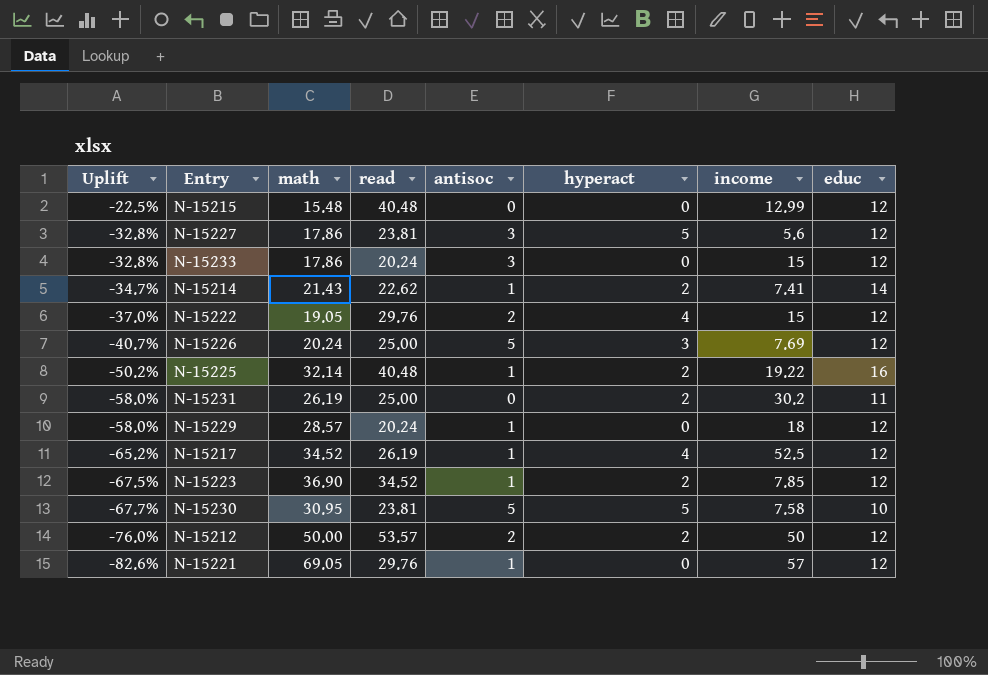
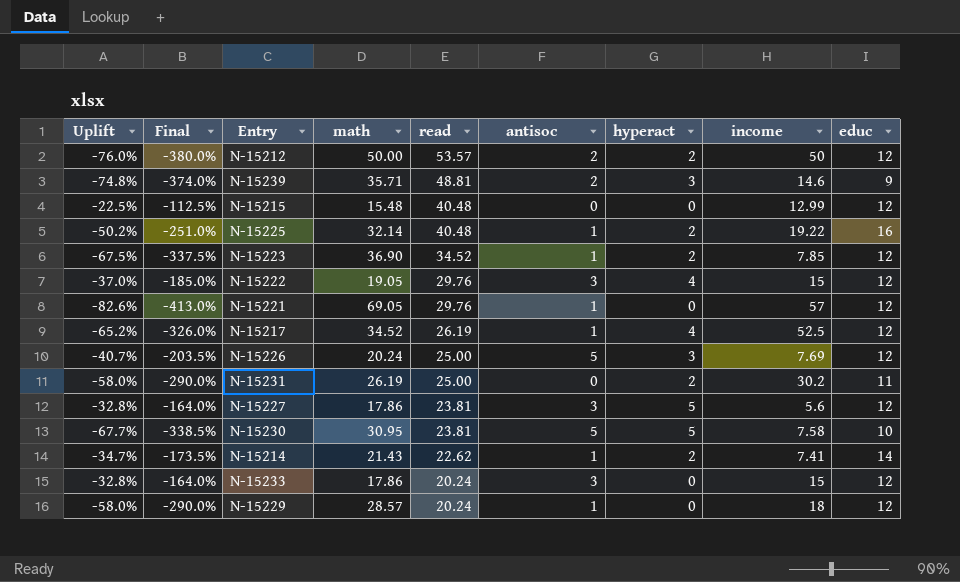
row order: Uplift descending -> read descending
column Final | formula: none -> [Uplift] * 5
row N-15239: none -> -74.8% | -374.0% | 35.71 | 48.81 | 2 | 3 | 14.6 | 9
N-15222 | antisoc: 2 -> 3

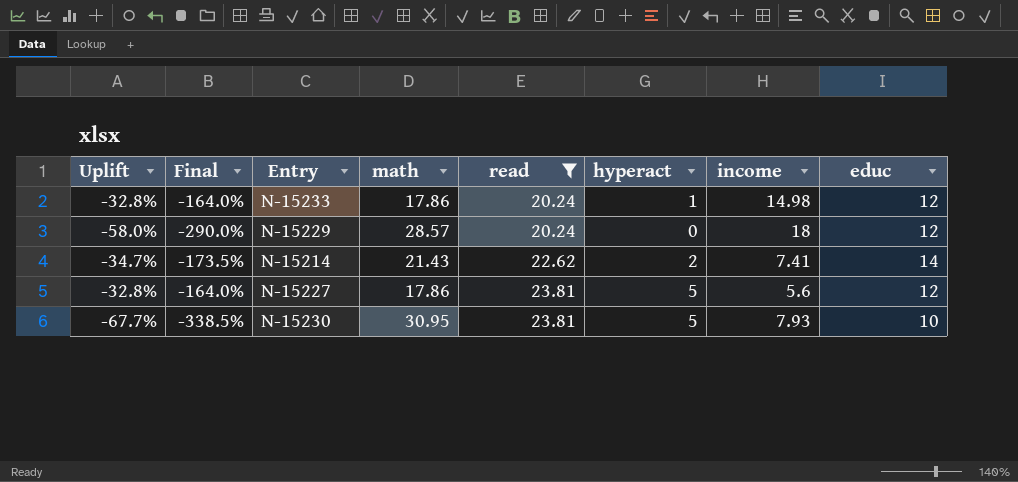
filter: none -> read <= 23.81
row order: read descending -> read ascending
column antisoc | position: 6 -> none
N-15233 | hyperact: 0 -> 1
N-15233 | income: 15 -> 14.98
N-15230 | income: 7.58 -> 7.93

